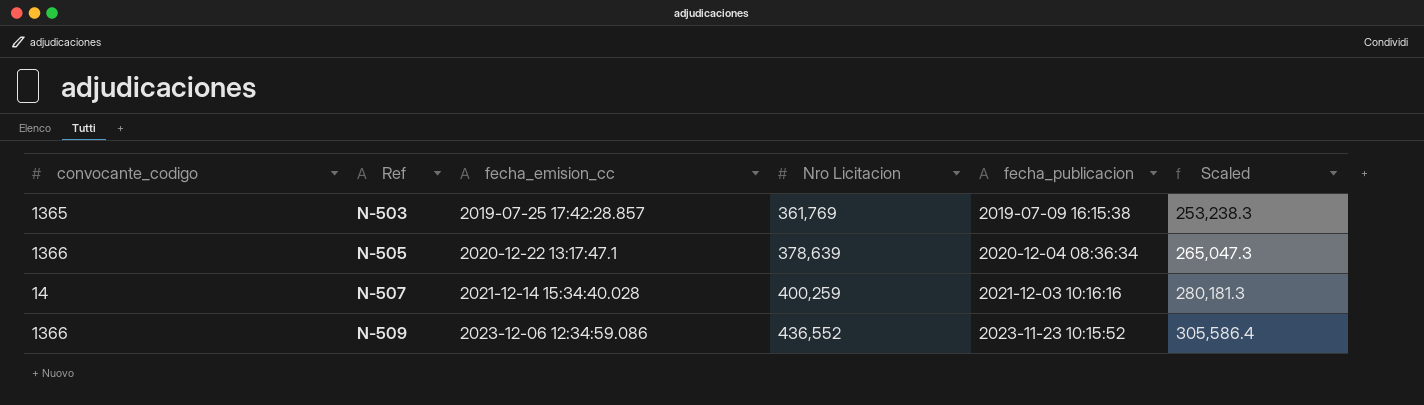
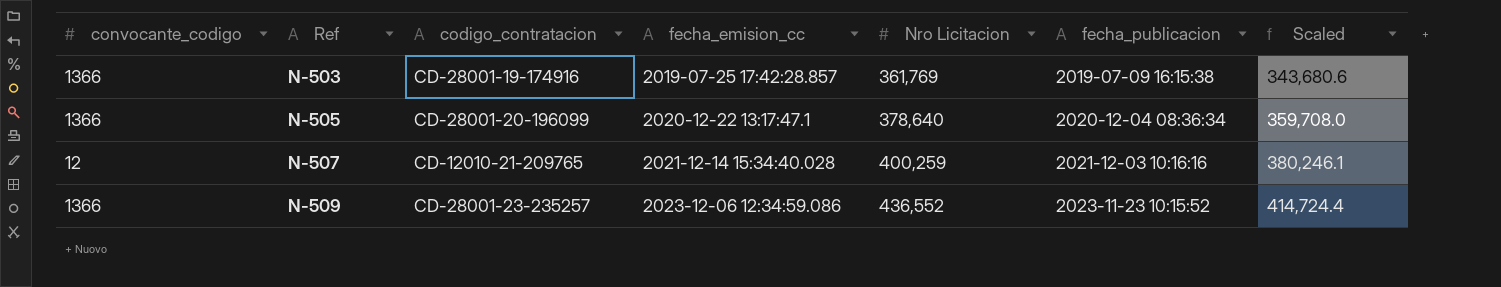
column codigo_contratacion | position: none -> 3
column Scaled | formula: [Nro Licitacion] * 0.7 -> [Nro Licitacion] * 0.95
N-503 | convocante_codigo: 1365 -> 1366
N-505 | Nro Licitacion: 378,639 -> 378,640
N-507 | convocante_codigo: 14 -> 12

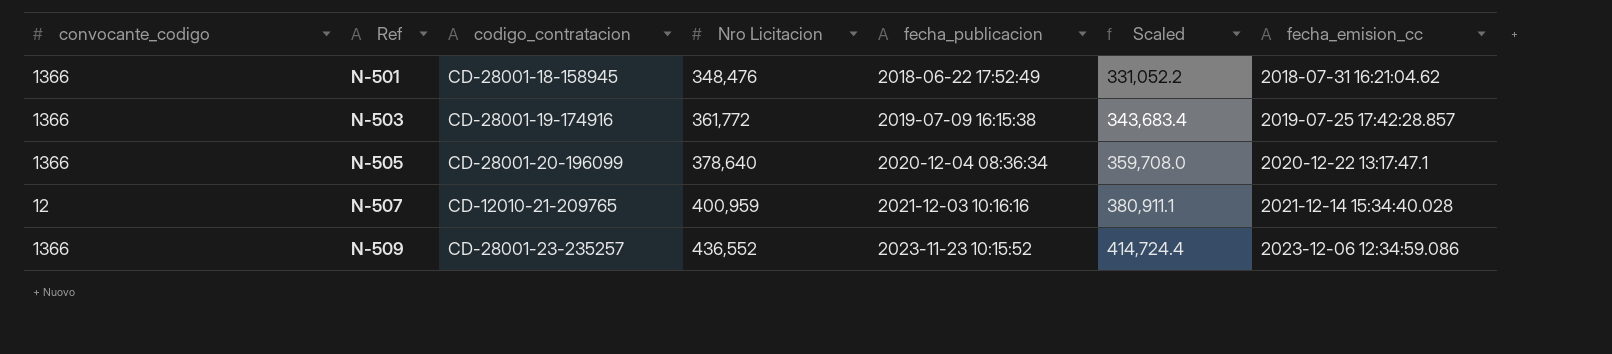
column fecha_emision_cc | position: 4 -> 7
row N-501: none -> 1366 | CD-28001-18-158945 | 348,476 | 2018-06-22 17:52:49 | 331,052.2 | 2018-07-31 16:21:04.62
N-503 | Nro Licitacion: 361,769 -> 361,772
N-503 | Scaled: 343,680.6 -> 343,683.4
N-507 | Nro Licitacion: 400,259 -> 400,959
N-507 | Scaled: 380,246.1 -> 380,911.1

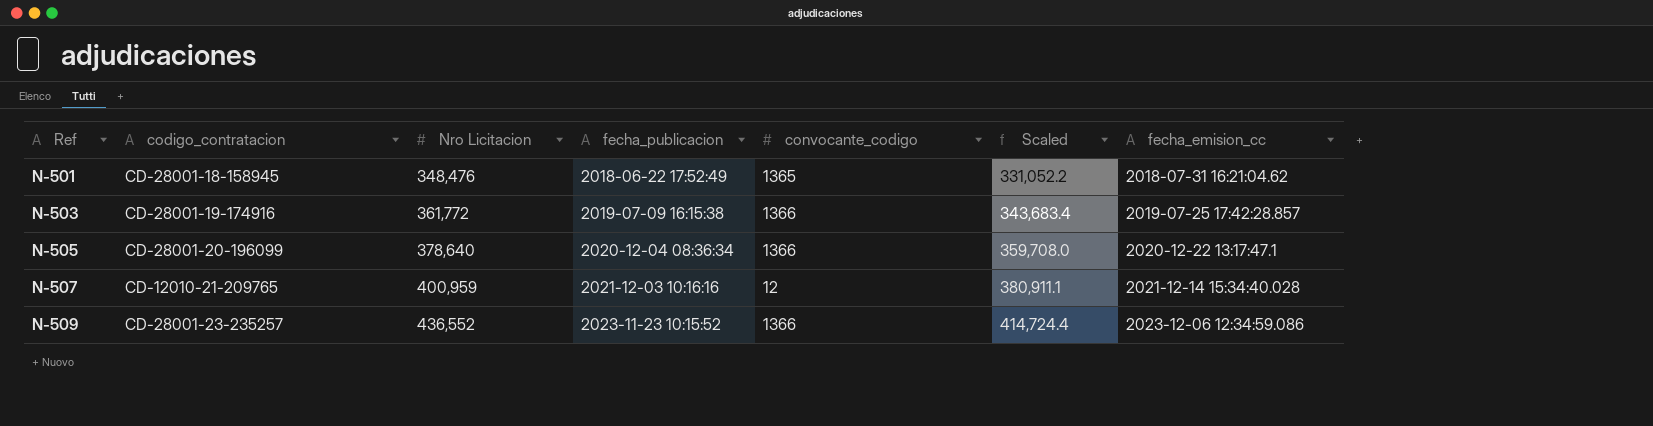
column convocante_codigo | position: 1 -> 5
N-501 | convocante_codigo: 1366 -> 1365

